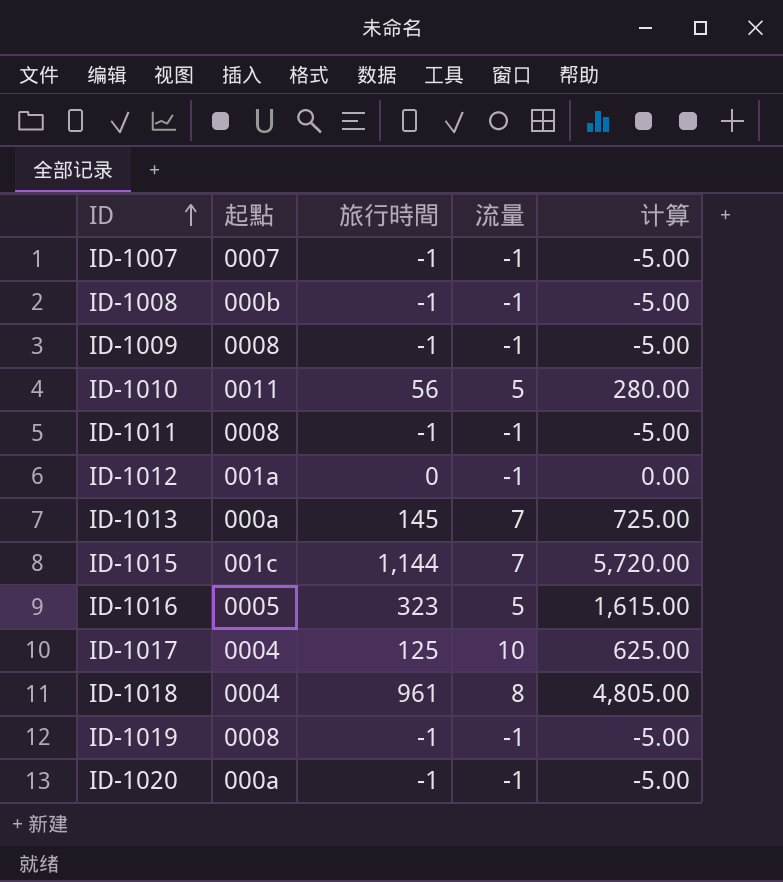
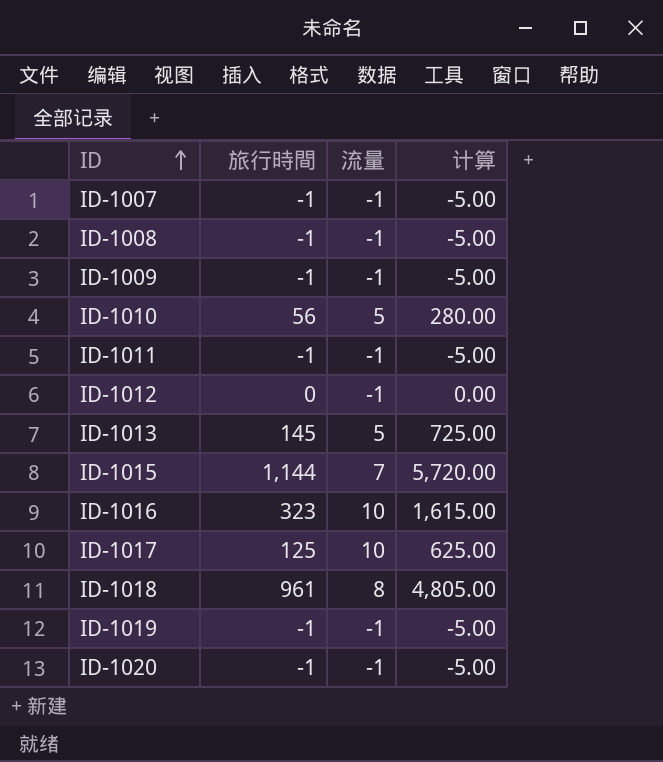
column 起點 | position: 2 -> none
ID-1013 | 流量: 7 -> 5
ID-1016 | 流量: 5 -> 10

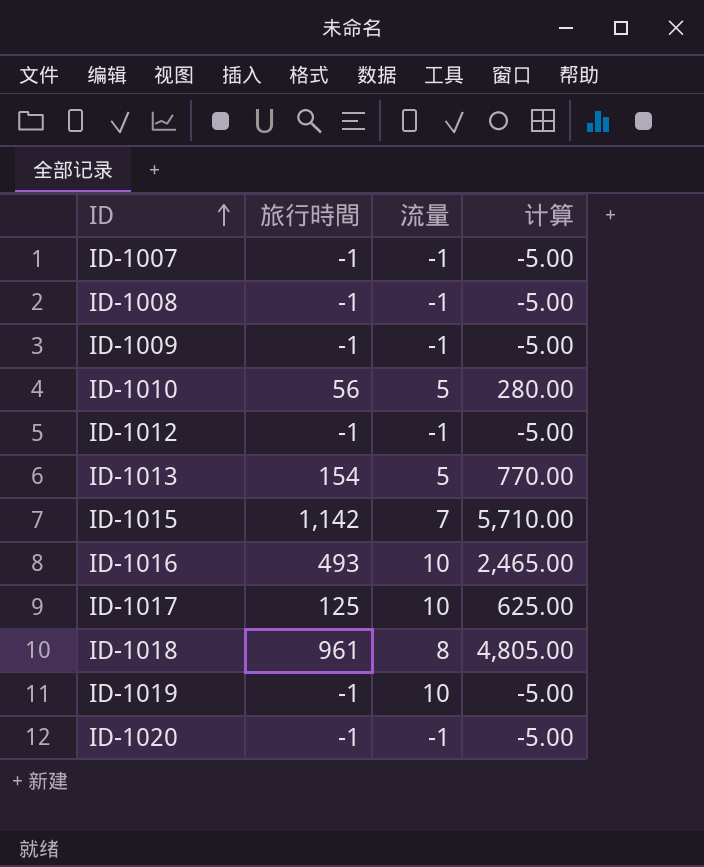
row ID-1011: -1 | -1 | -5.00 -> none
ID-1012 | 旅行時間: 0 -> -1
ID-1012 | 计算: 0.00 -> -5.00
ID-1013 | 旅行時間: 145 -> 154
ID-1013 | 计算: 725.00 -> 770.00
ID-1015 | 旅行時間: 1,144 -> 1,142
ID-1015 | 计算: 5,720.00 -> 5,710.00
ID-1016 | 旅行時間: 323 -> 493
ID-1016 | 计算: 1,615.00 -> 2,465.00
ID-1019 | 流量: -1 -> 10

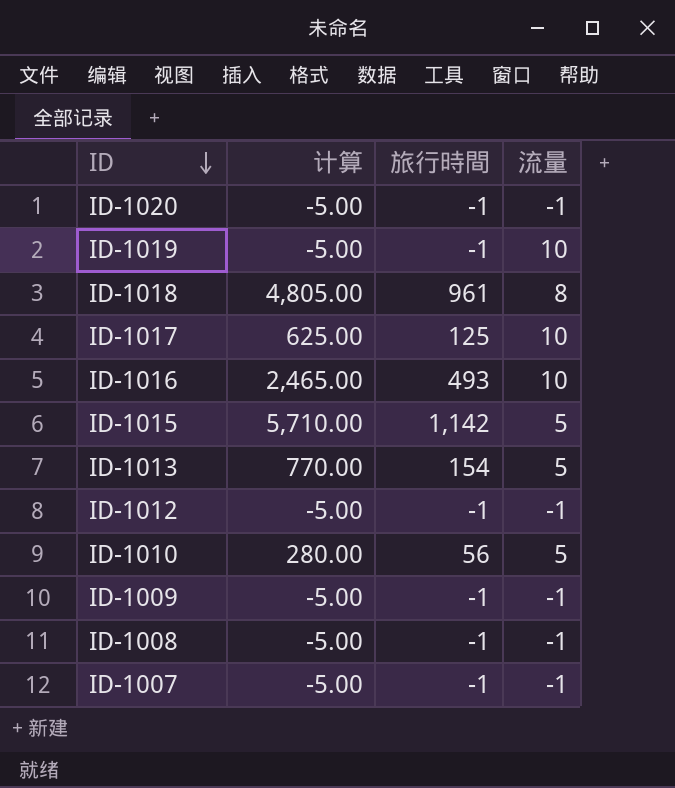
row order: ID ascending -> ID descending
column 计算 | position: 4 -> 2
ID-1015 | 流量: 7 -> 5

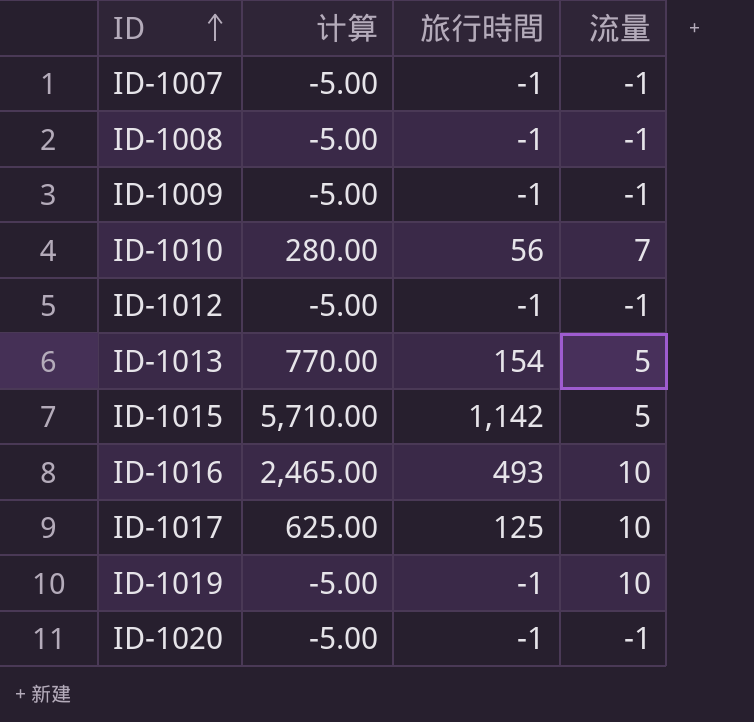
row order: ID descending -> ID ascending
row ID-1018: 4,805.00 | 961 | 8 -> none
ID-1010 | 流量: 5 -> 7

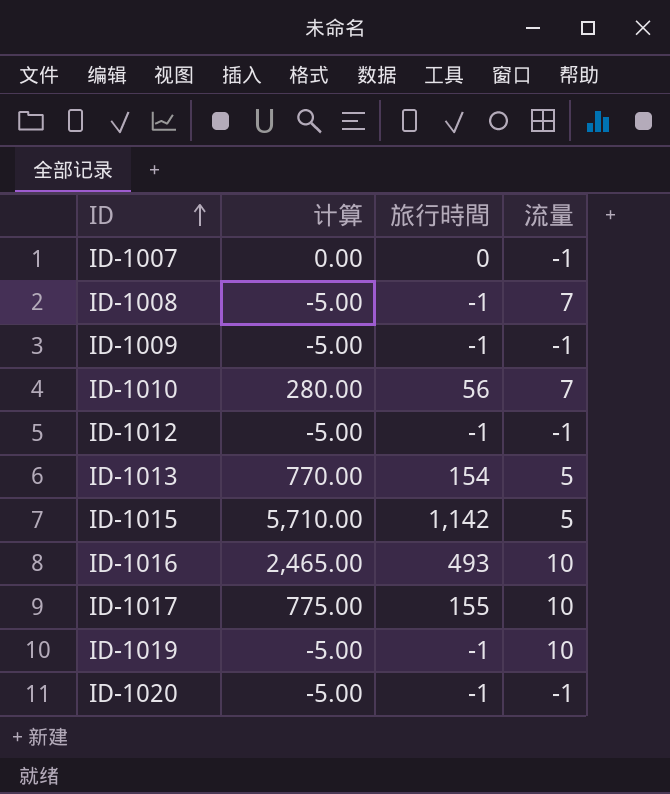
ID-1007 | 计算: -5.00 -> 0.00
ID-1007 | 旅行時間: -1 -> 0
ID-1008 | 流量: -1 -> 7
ID-1017 | 计算: 625.00 -> 775.00
ID-1017 | 旅行時間: 125 -> 155

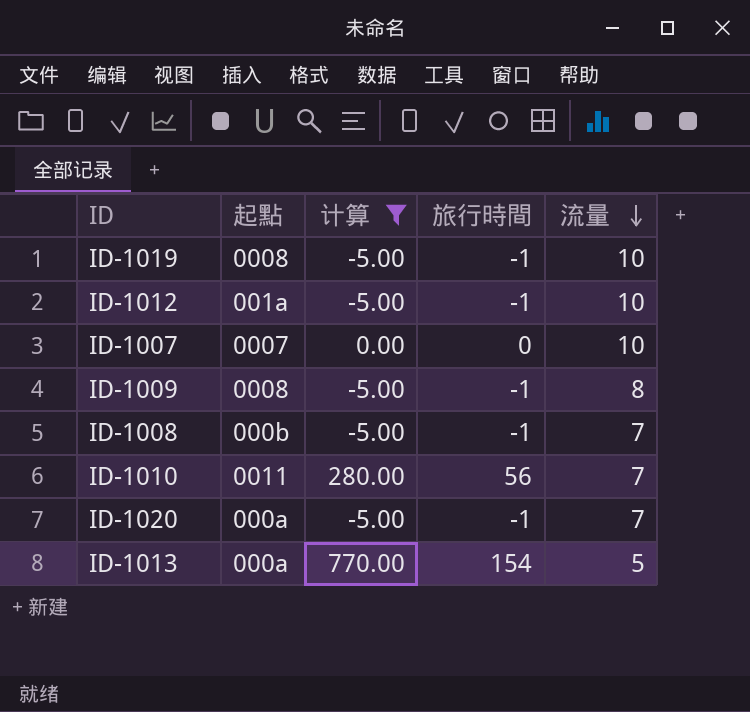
filter: none -> 计算 <= 770.00
row order: ID ascending -> 流量 descending
column 起點 | position: none -> 2
ID-1012 | 流量: -1 -> 10
ID-1007 | 流量: -1 -> 10
ID-1009 | 流量: -1 -> 8
ID-1020 | 流量: -1 -> 7

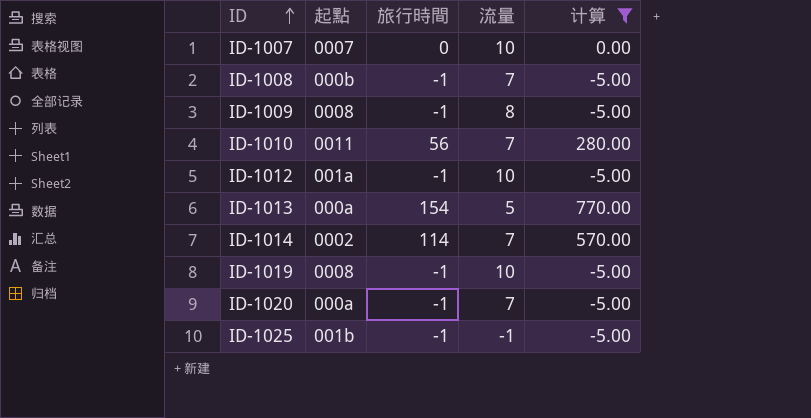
row order: 流量 descending -> ID ascending
column 计算 | position: 3 -> 5
row ID-1014: none -> 0002 | 114 | 7 | 570.00
row ID-1025: none -> 001b | -1 | -1 | -5.00

